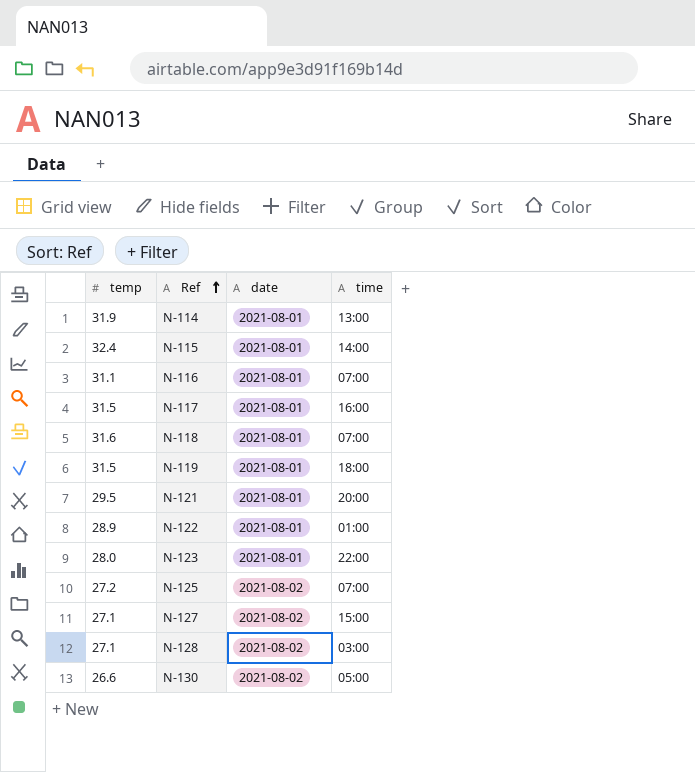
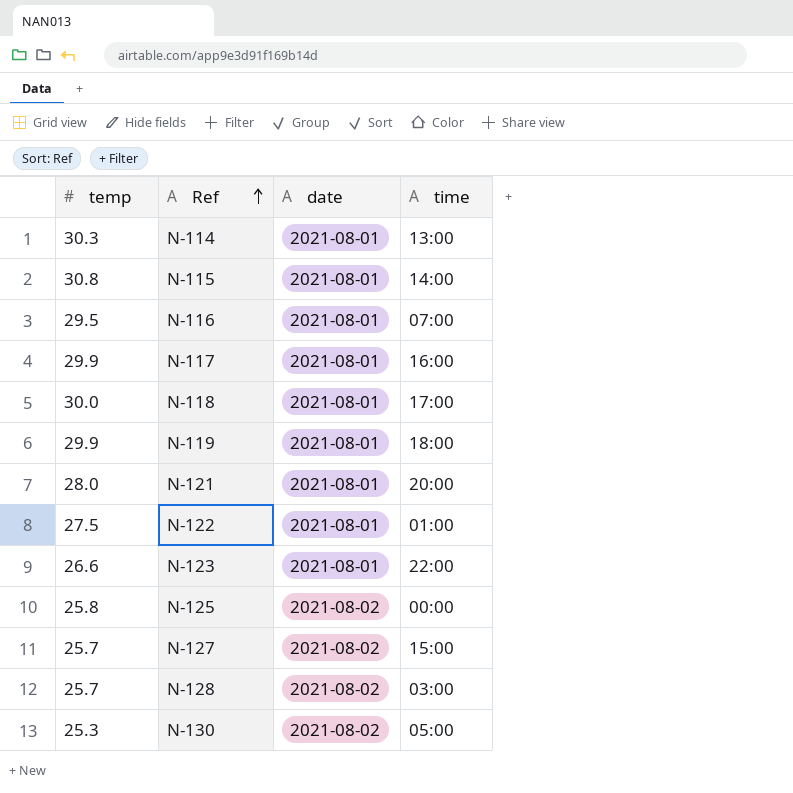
N-114 | temp: 31.9 -> 30.3
N-115 | temp: 32.4 -> 30.8
N-116 | temp: 31.1 -> 29.5
N-117 | temp: 31.5 -> 29.9
N-118 | temp: 31.6 -> 30.0
N-118 | time: 07:00 -> 17:00
N-119 | temp: 31.5 -> 29.9
N-121 | temp: 29.5 -> 28.0
N-122 | temp: 28.9 -> 27.5
N-123 | temp: 28.0 -> 26.6
N-125 | temp: 27.2 -> 25.8
N-125 | time: 07:00 -> 00:00
N-127 | temp: 27.1 -> 25.7
N-128 | temp: 27.1 -> 25.7
N-130 | temp: 26.6 -> 25.3

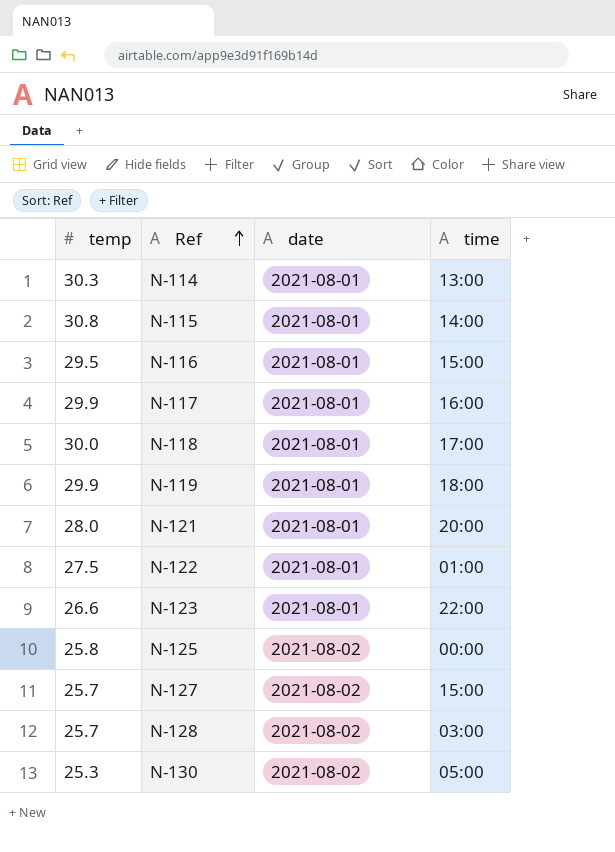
N-116 | time: 07:00 -> 15:00

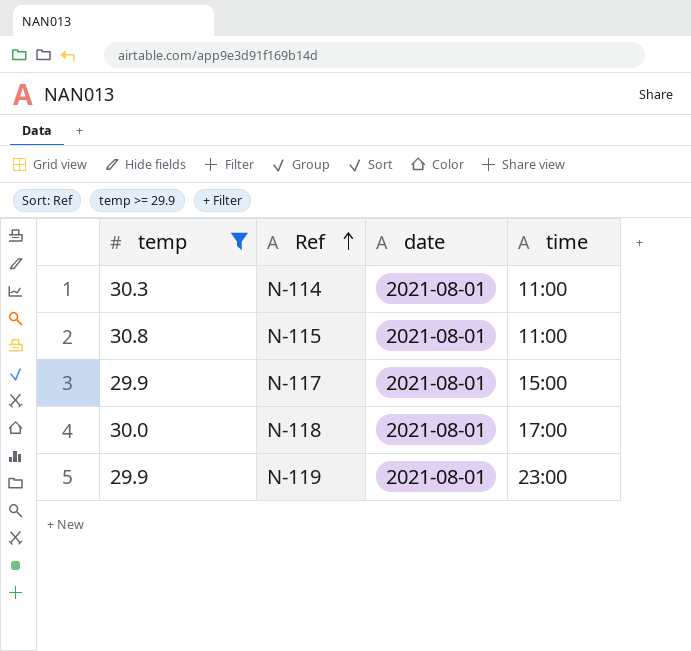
filter: none -> temp >= 29.9
N-114 | time: 13:00 -> 11:00
N-115 | time: 14:00 -> 11:00
N-117 | time: 16:00 -> 15:00
N-119 | time: 18:00 -> 23:00

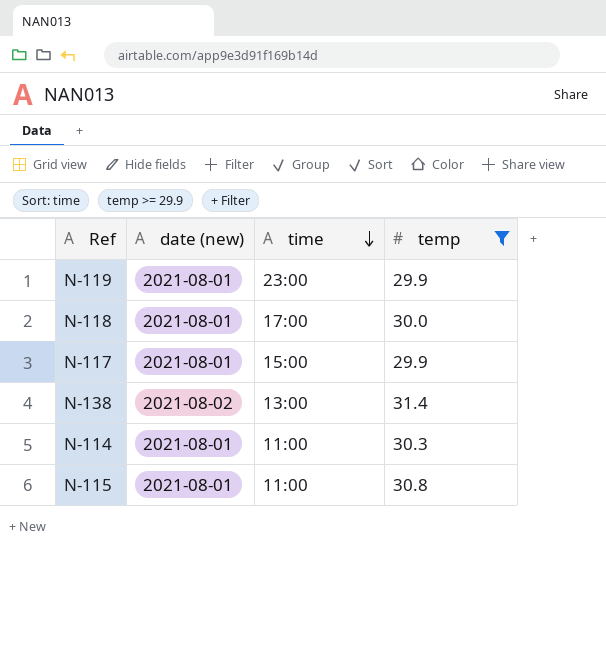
row order: Ref ascending -> time descending
column name: date -> date (new)
column temp | position: 1 -> 4
row N-138: none -> 2021-08-02 | 13:00 | 31.4

